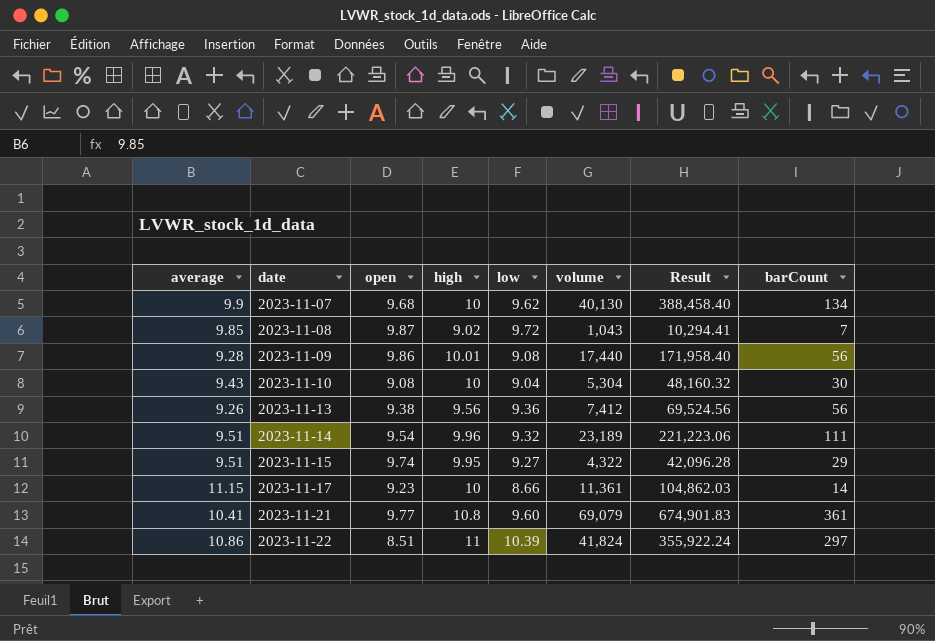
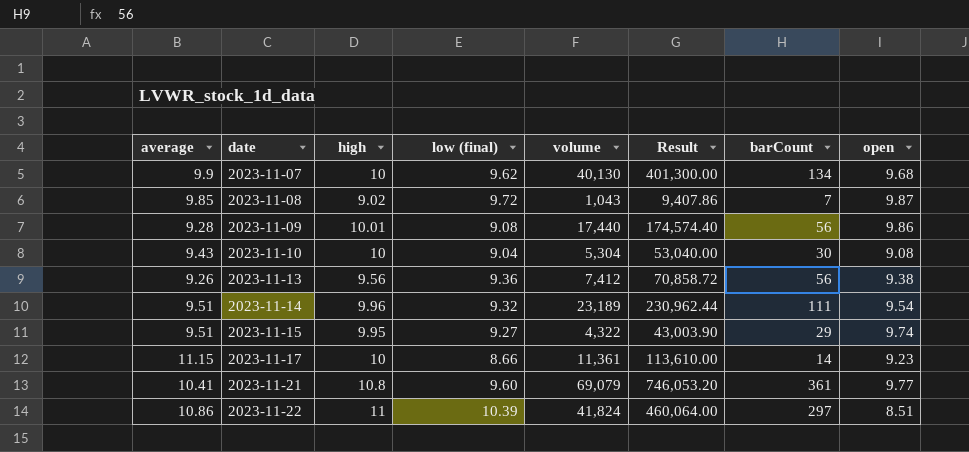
column name: low -> low (final)
column Result | formula: [open] * [volume] -> [high] * [volume]
column open | position: 3 -> 8

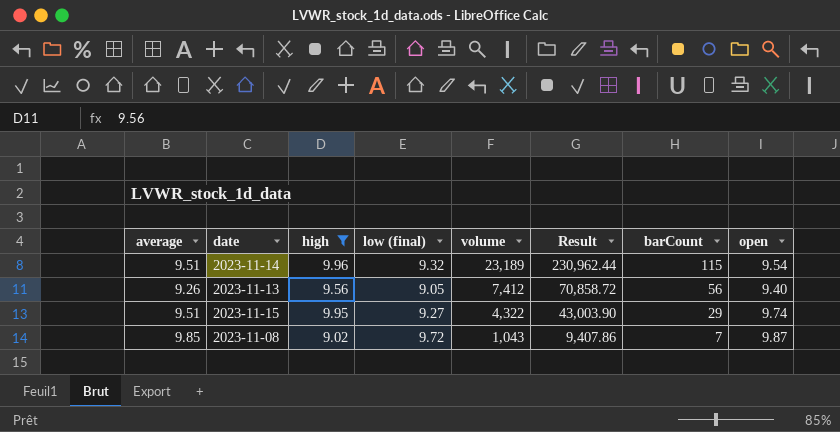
filter: none -> high <= 9.96
row order: date ascending -> volume descending
2023-11-14 | barCount: 111 -> 115
2023-11-13 | low (final): 9.36 -> 9.05
2023-11-13 | open: 9.38 -> 9.40

